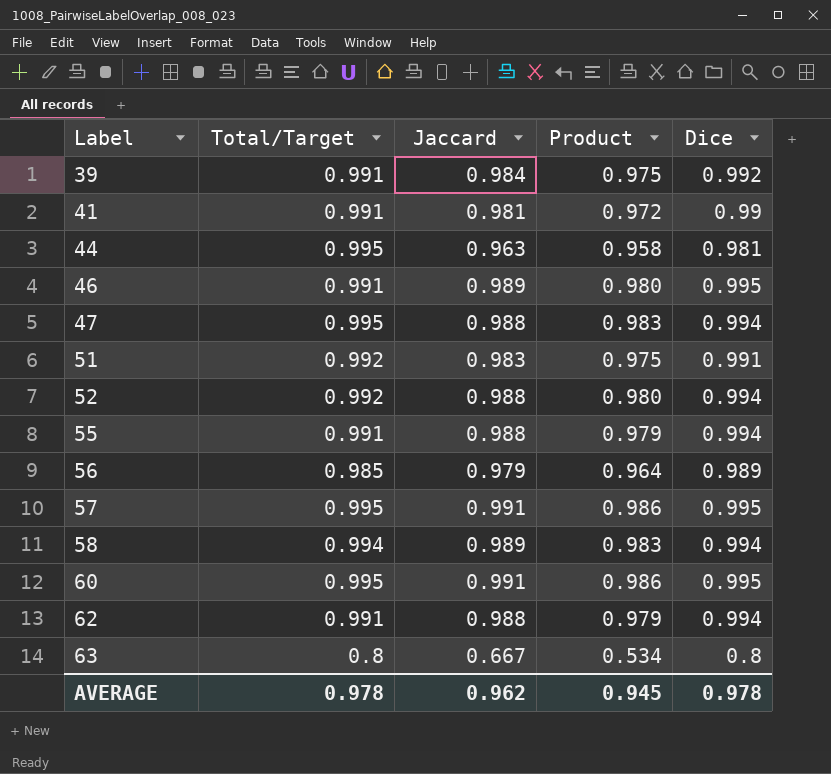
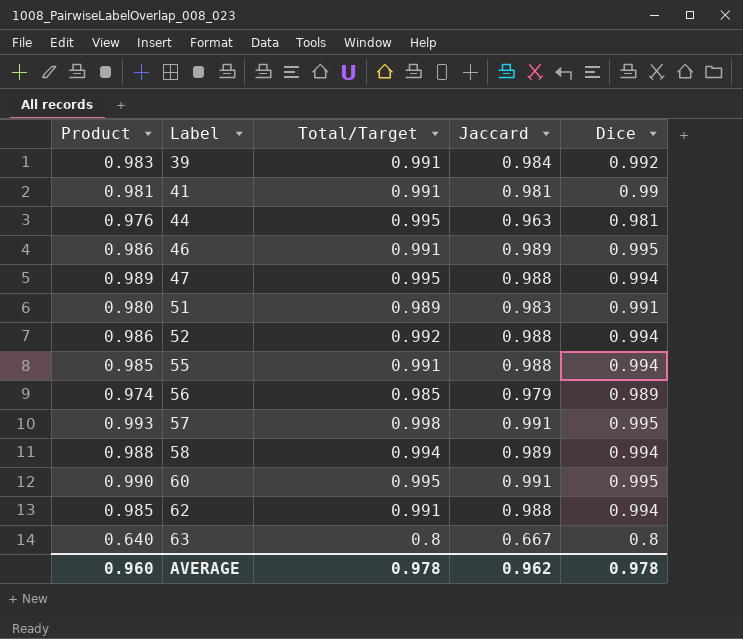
column Product | formula: [Total/Target] * [Jaccard] -> [Total/Target] * [Dice]
column Product | position: 4 -> 1
51 | Total/Target: 0.992 -> 0.989
57 | Total/Target: 0.995 -> 0.998
AVERAGE | Product: 0.945 -> 0.960

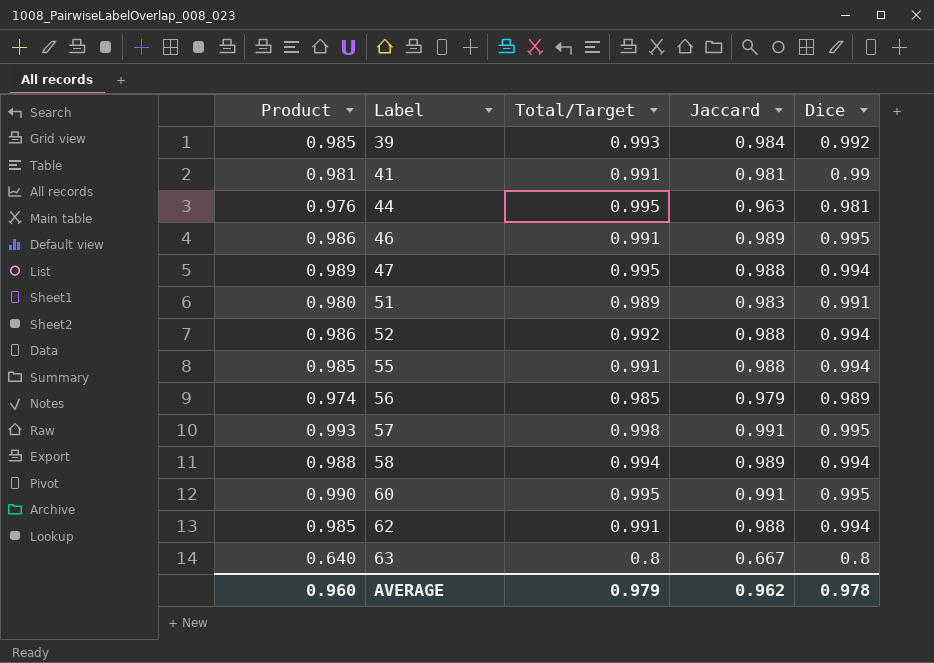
39 | Product: 0.983 -> 0.985
39 | Total/Target: 0.991 -> 0.993
AVERAGE | Total/Target: 0.978 -> 0.979

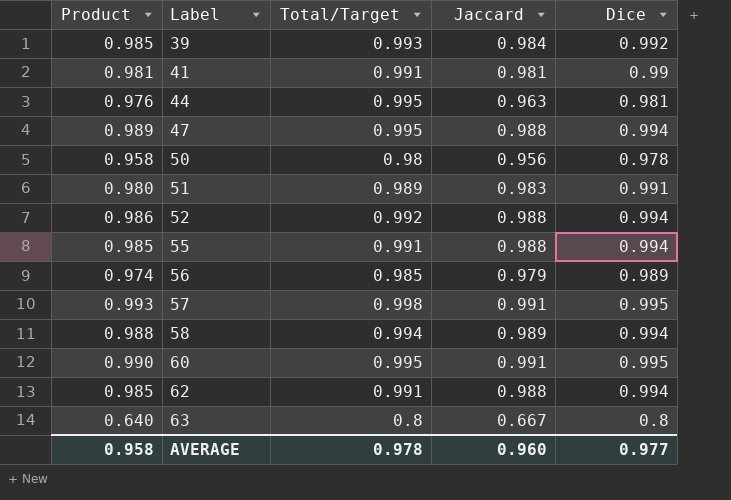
row 46: 0.986 | 0.991 | 0.989 | 0.995 -> none
row 50: none -> 0.958 | 0.98 | 0.956 | 0.978
AVERAGE | Product: 0.960 -> 0.958
AVERAGE | Total/Target: 0.979 -> 0.978
AVERAGE | Jaccard: 0.962 -> 0.960
AVERAGE | Dice: 0.978 -> 0.977

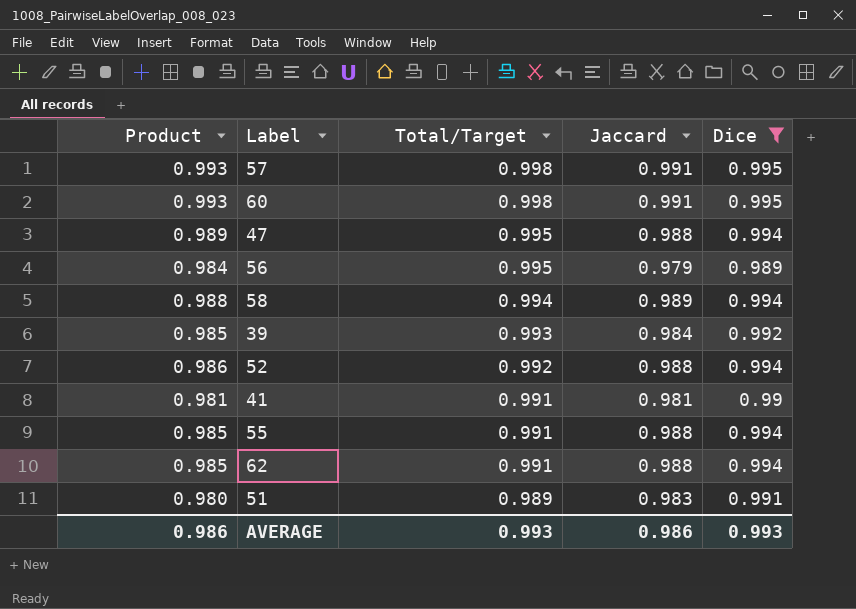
filter: none -> Dice >= 0.989
row order: Label ascending -> Total/Target descending
60 | Product: 0.990 -> 0.993
60 | Total/Target: 0.995 -> 0.998
56 | Product: 0.974 -> 0.984
56 | Total/Target: 0.985 -> 0.995
AVERAGE | Product: 0.958 -> 0.986
AVERAGE | Total/Target: 0.978 -> 0.993
AVERAGE | Jaccard: 0.960 -> 0.986
AVERAGE | Dice: 0.977 -> 0.993

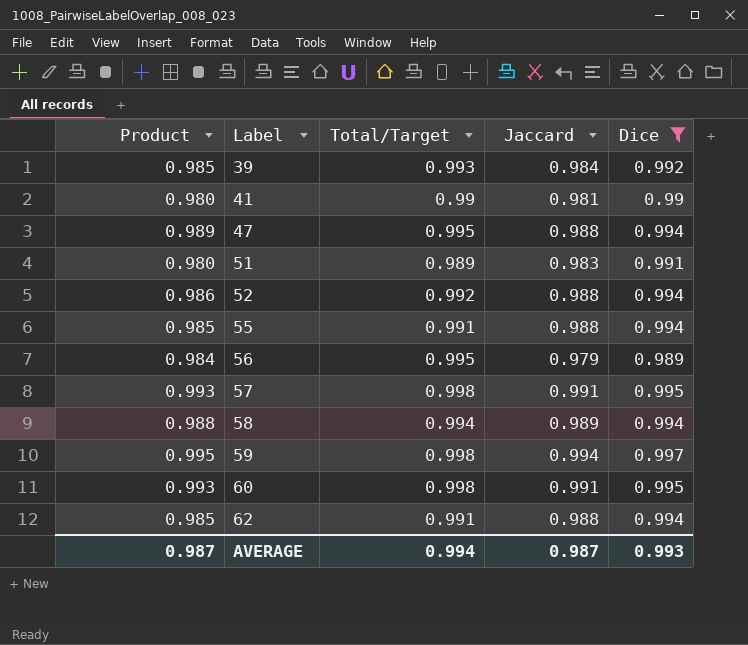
row order: Total/Target descending -> Label ascending
41 | Product: 0.981 -> 0.980
41 | Total/Target: 0.991 -> 0.99
row 59: none -> 0.995 | 0.998 | 0.994 | 0.997
AVERAGE | Product: 0.986 -> 0.987
AVERAGE | Total/Target: 0.993 -> 0.994
AVERAGE | Jaccard: 0.986 -> 0.987

